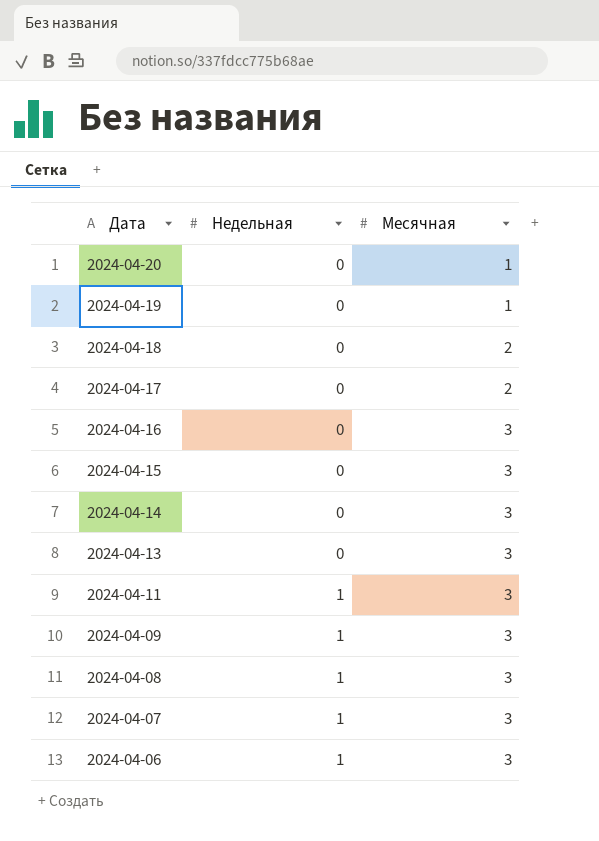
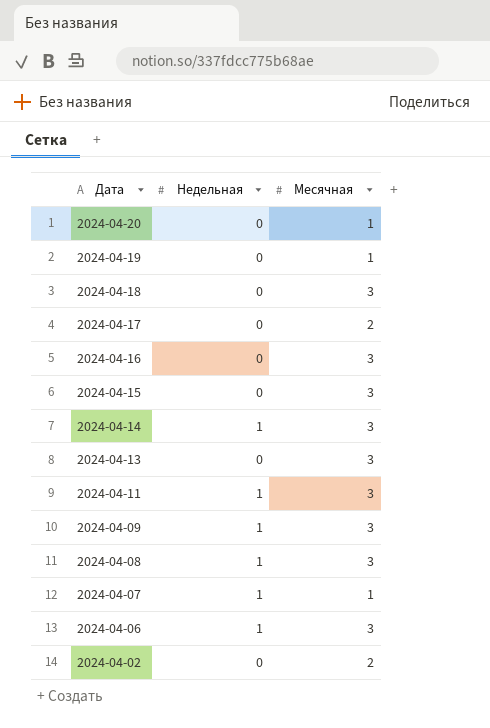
2024-04-18 | Месячная: 2 -> 3
2024-04-14 | Недельная: 0 -> 1
2024-04-07 | Месячная: 3 -> 1
row 2024-04-02: none -> 0 | 2

